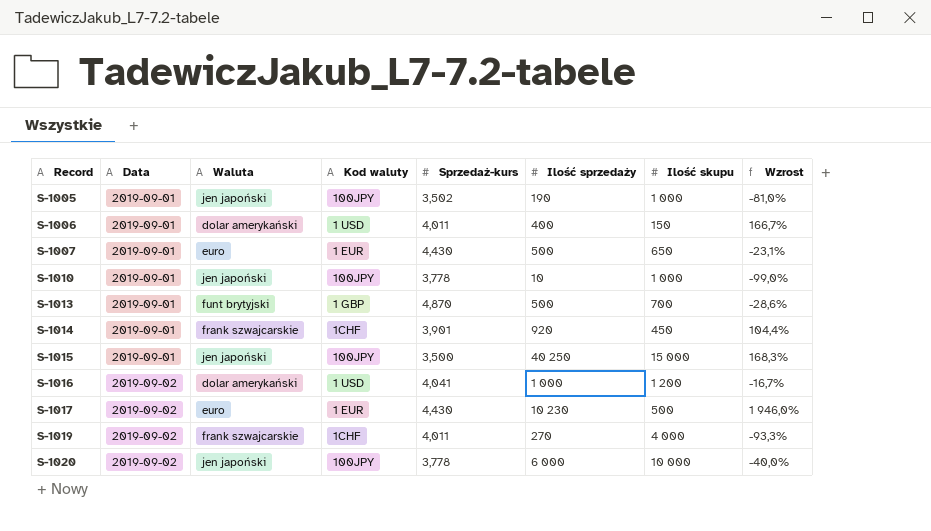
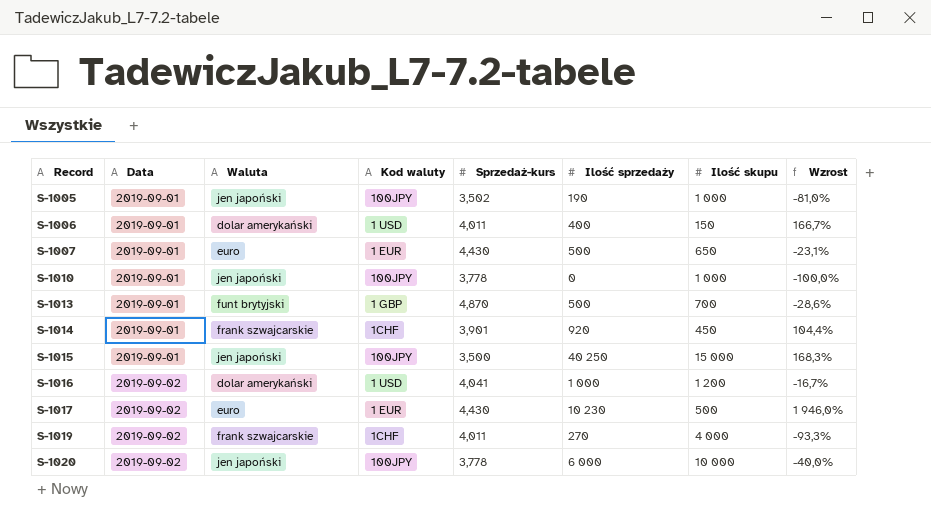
S-1010 | Ilość sprzedaży: 10 -> 0
S-1010 | Wzrost: -99,0% -> -100,0%

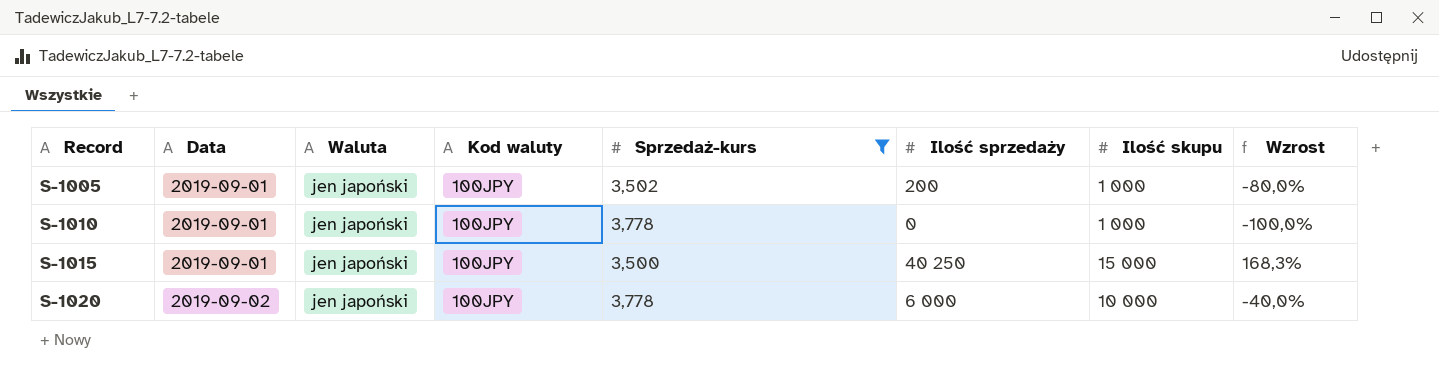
filter: none -> Sprzedaż-kurs <= 3,778
S-1005 | Ilość sprzedaży: 190 -> 200
S-1005 | Wzrost: -81,0% -> -80,0%

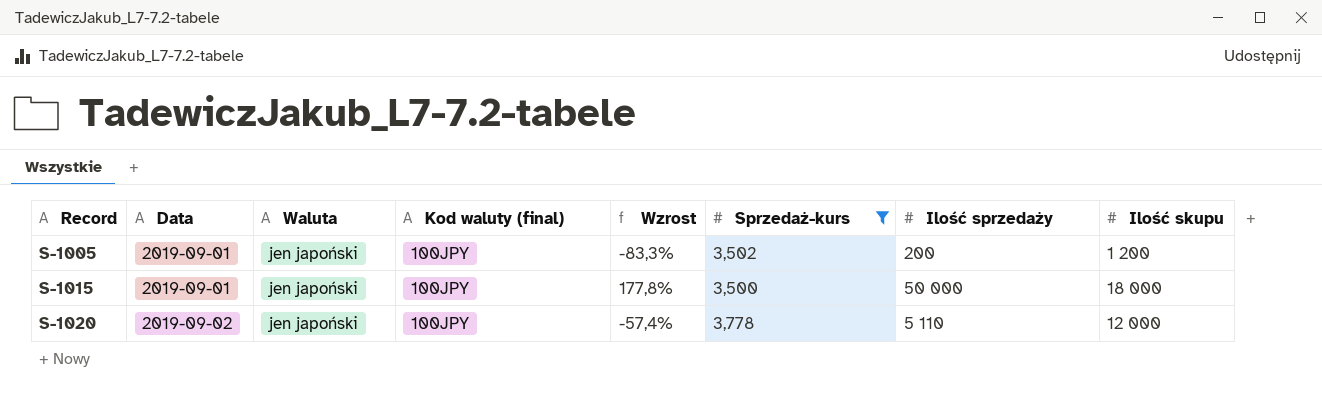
column name: Kod waluty -> Kod waluty (final)
column Wzrost | position: 8 -> 5
row S-1010: 2019-09-01 | jen japoński | 100JPY | 3,778 | 0 | 1 000 | -100,0% -> none
S-1005 | Wzrost: -80,0% -> -83,3%
S-1005 | Ilość skupu: 1 000 -> 1 200
S-1015 | Wzrost: 168,3% -> 177,8%
S-1015 | Ilość sprzedaży: 40 250 -> 50 000
S-1015 | Ilość skupu: 15 000 -> 18 000
S-1020 | Wzrost: -40,0% -> -57,4%
S-1020 | Ilość sprzedaży: 6 000 -> 5 110
S-1020 | Ilość skupu: 10 000 -> 12 000

